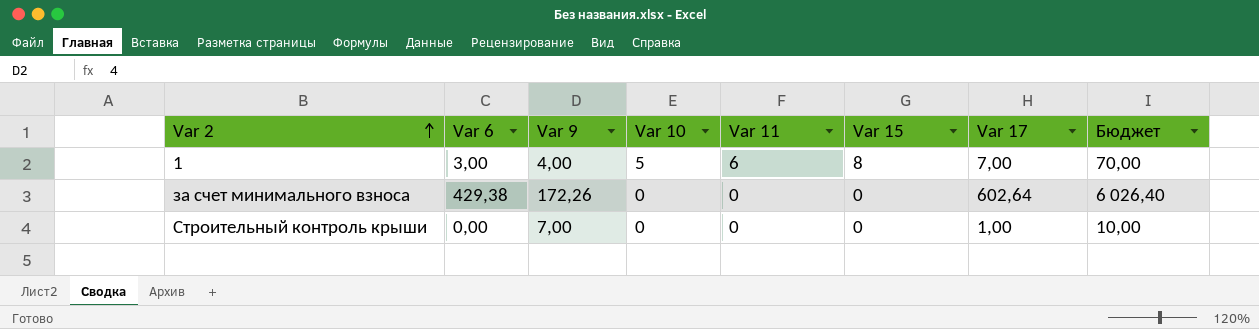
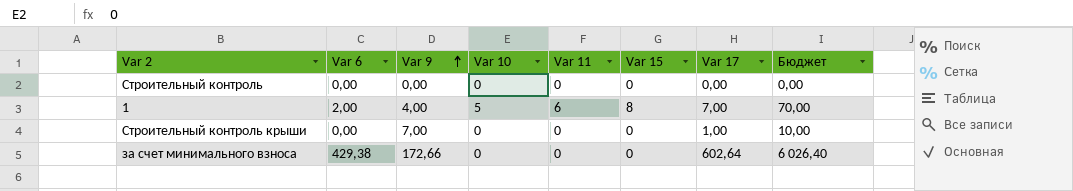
row order: Var 2 ascending -> Var 9 ascending
row Строительный контроль: none -> 0,00 | 0,00 | 0 | 0 | 0 | 0,00 | 0,00
1 | Var 6: 3,00 -> 2,00
за счет минимального взноса | Var 9: 172,26 -> 172,66

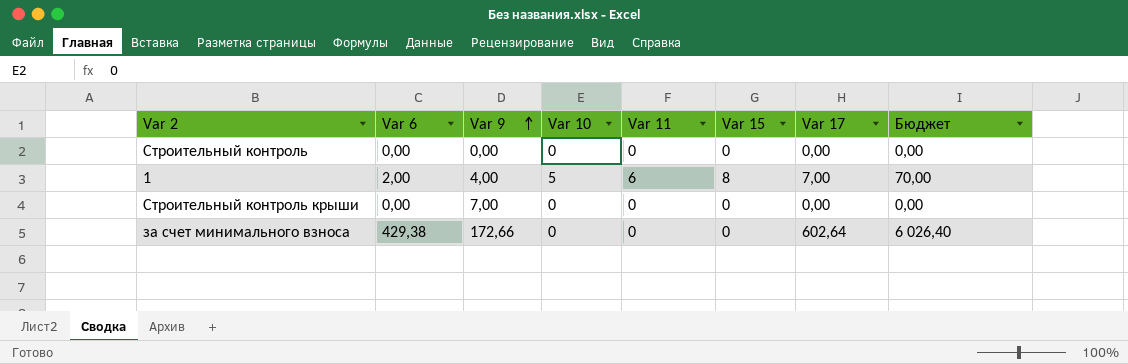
Строительный контроль крыши | Var 17: 1,00 -> 0,00
Строительный контроль крыши | Бюджет: 10,00 -> 0,00

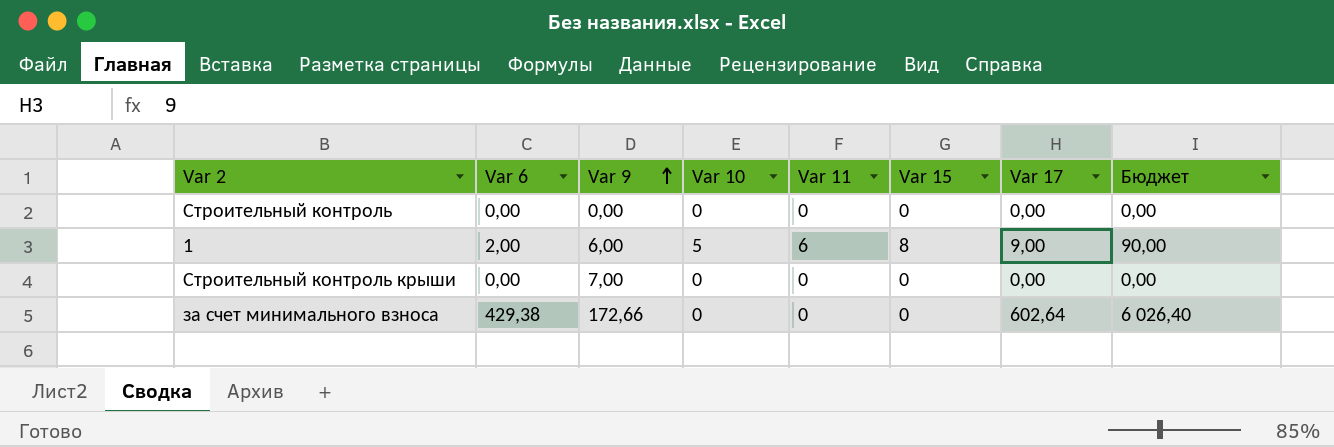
1 | Var 9: 4,00 -> 6,00
1 | Var 17: 7,00 -> 9,00
1 | Бюджет: 70,00 -> 90,00

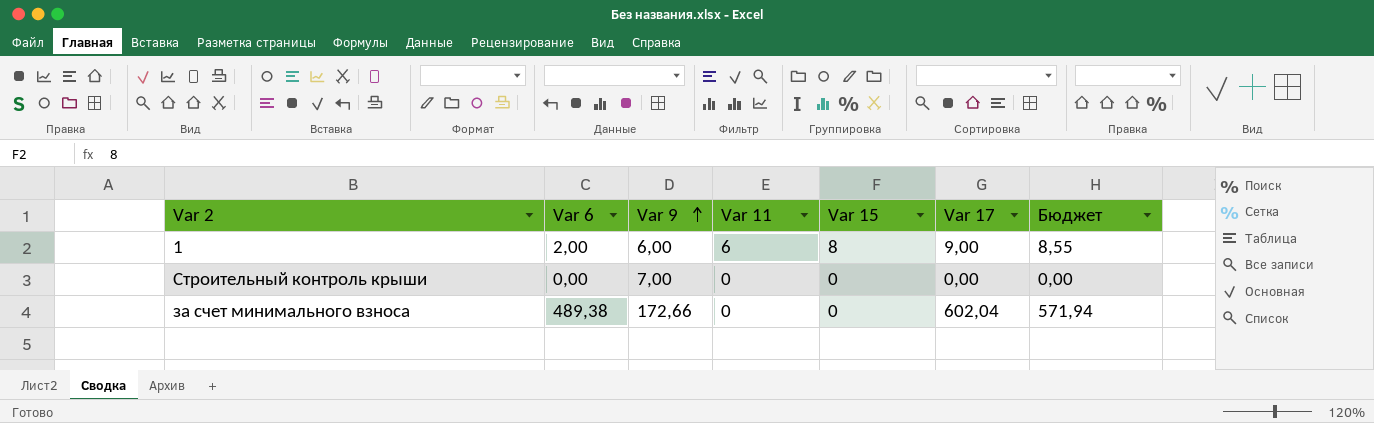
column Var 10 | position: 4 -> none
column Бюджет | formula: [Var 17] * 10 -> [Var 17] * 0,95
row Строительный контроль: 0,00 | 0,00 | 0 | 0 | 0 | 0,00 | 0,00 -> none
за счет минимального взноса | Var 6: 429,38 -> 489,38
за счет минимального взноса | Var 17: 602,64 -> 602,04

